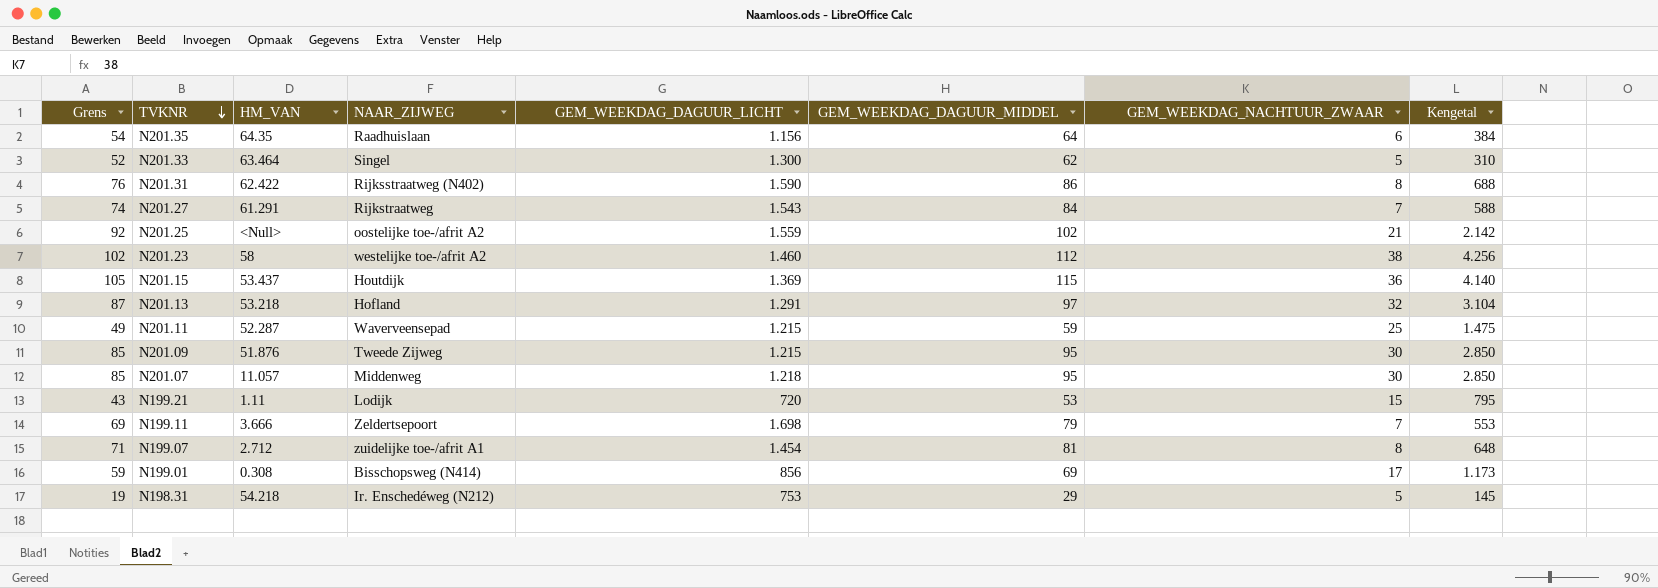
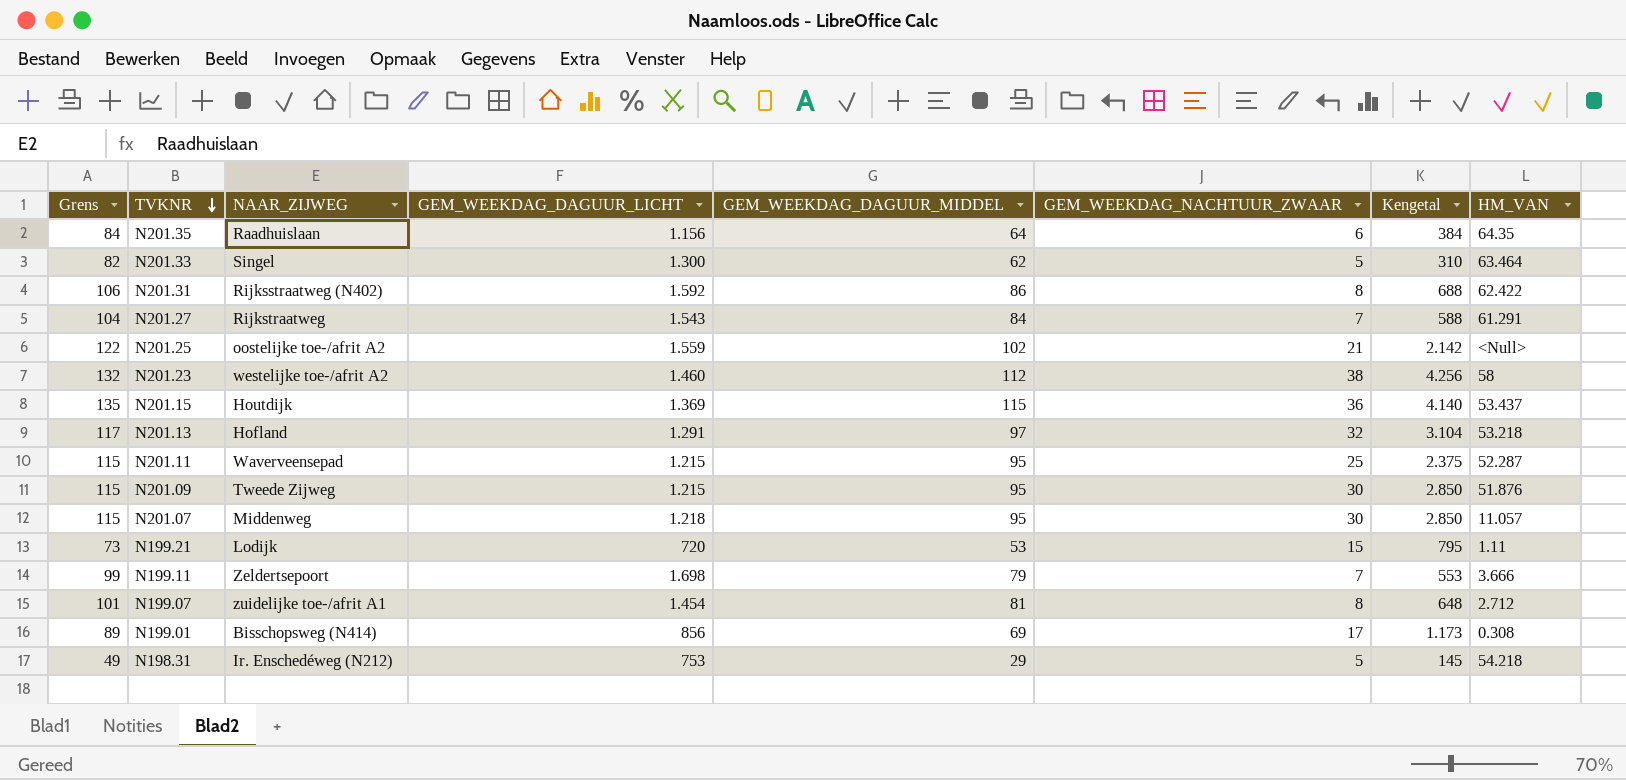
column Grens | formula: [GEM_WEEKDAG_DAGUUR_MIDDEL] - 10 -> [GEM_WEEKDAG_DAGUUR_MIDDEL] + 20
column HM_VAN | position: 3 -> 8
N201.31 | GEM_WEEKDAG_DAGUUR_LICHT: 1.590 -> 1.592
N201.11 | GEM_WEEKDAG_DAGUUR_MIDDEL: 59 -> 95
N201.11 | Kengetal: 1.475 -> 2.375

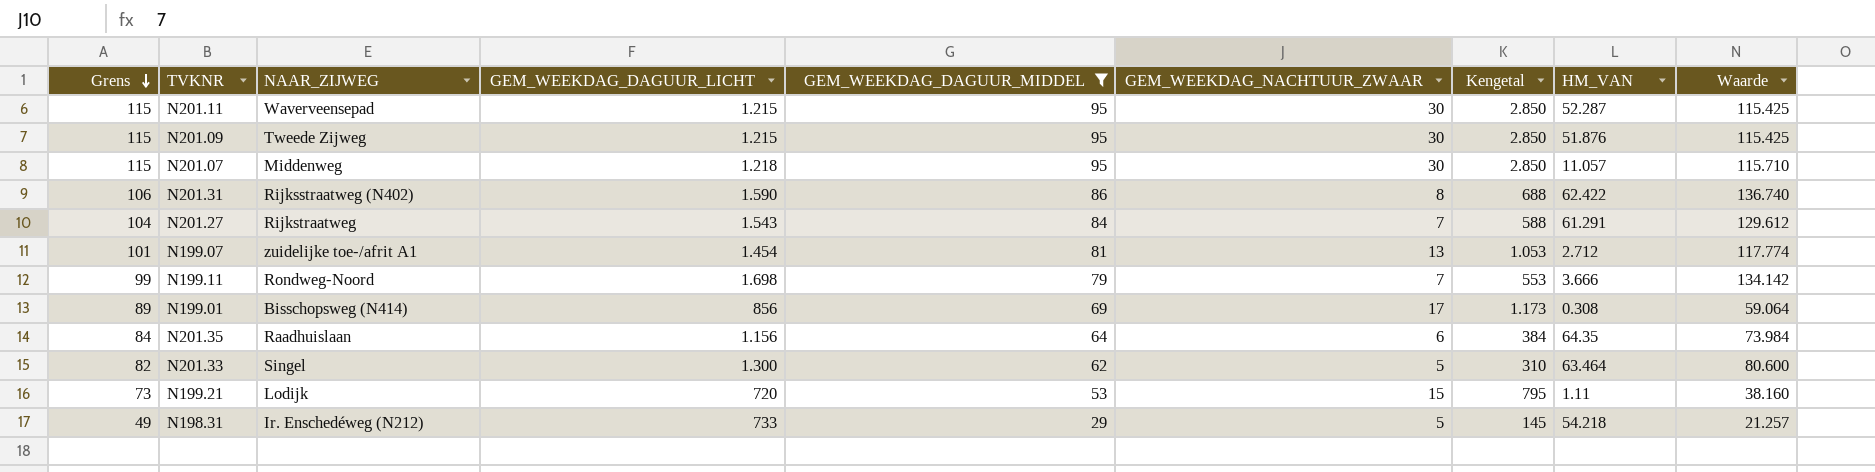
filter: none -> GEM_WEEKDAG_DAGUUR_MIDDEL <= 95
row order: TVKNR descending -> Grens descending
column Waarde | formula: none -> [GEM_WEEKDAG_DAGUUR_LICHT] * [GEM_WEEKDAG_DAGUUR_MIDDEL]
N201.11 | GEM_WEEKDAG_NACHTUUR_ZWAAR: 25 -> 30
N201.11 | Kengetal: 2.375 -> 2.850
N201.31 | GEM_WEEKDAG_DAGUUR_LICHT: 1.592 -> 1.590
N199.07 | GEM_WEEKDAG_NACHTUUR_ZWAAR: 8 -> 13
N199.07 | Kengetal: 648 -> 1.053
N199.11 | NAAR_ZIJWEG: Zeldertsepoort -> Rondweg-Noord
N198.31 | GEM_WEEKDAG_DAGUUR_LICHT: 753 -> 733

